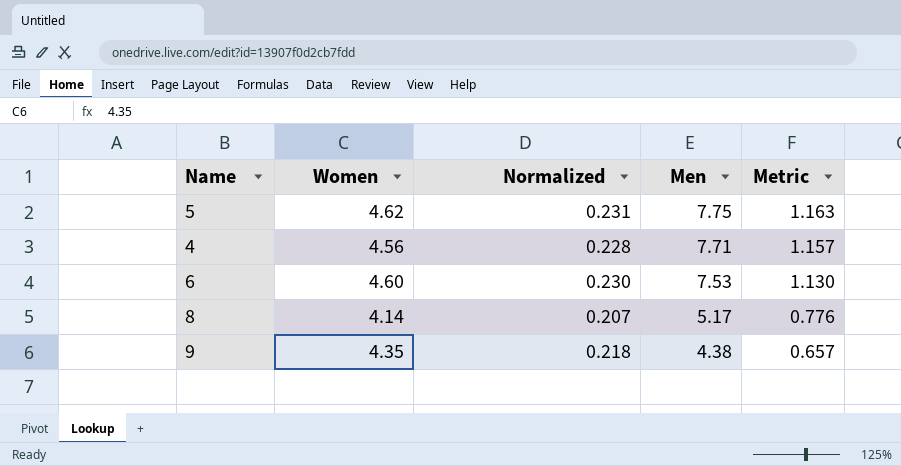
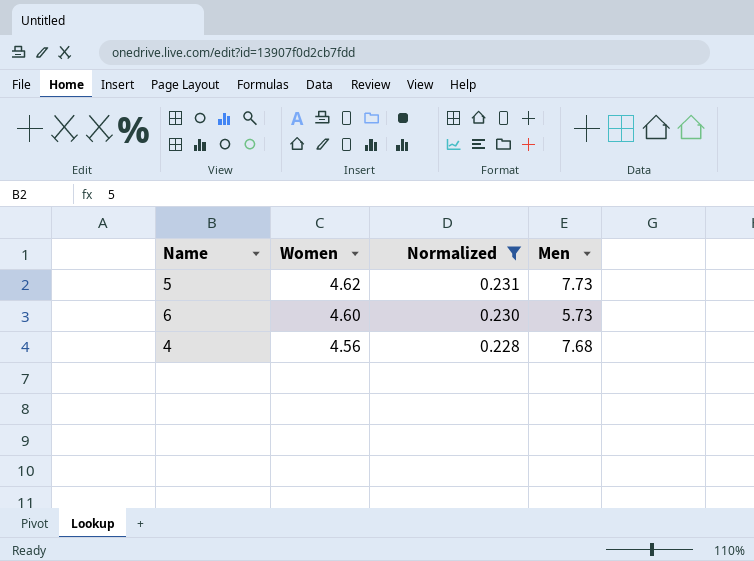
filter: none -> Normalized >= 0.228
row order: Men descending -> Women descending
column Metric | formula: [Men] * 0.15 -> none
5 | Men: 7.75 -> 7.73
6 | Men: 7.53 -> 5.73
4 | Men: 7.71 -> 7.68

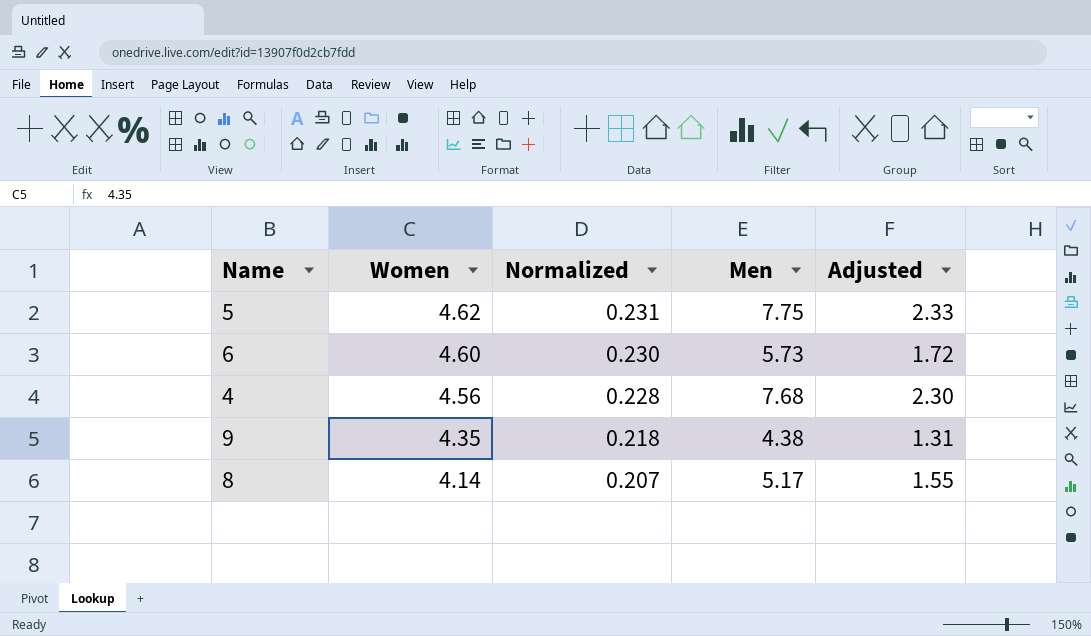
filter: Normalized >= 0.228 -> none
column Adjusted | formula: none -> [Men] * 0.3
5 | Men: 7.73 -> 7.75

